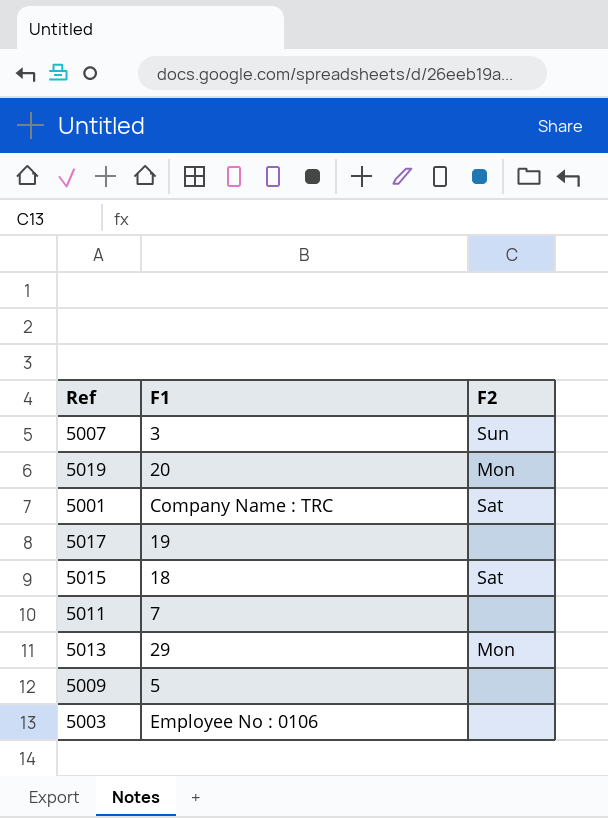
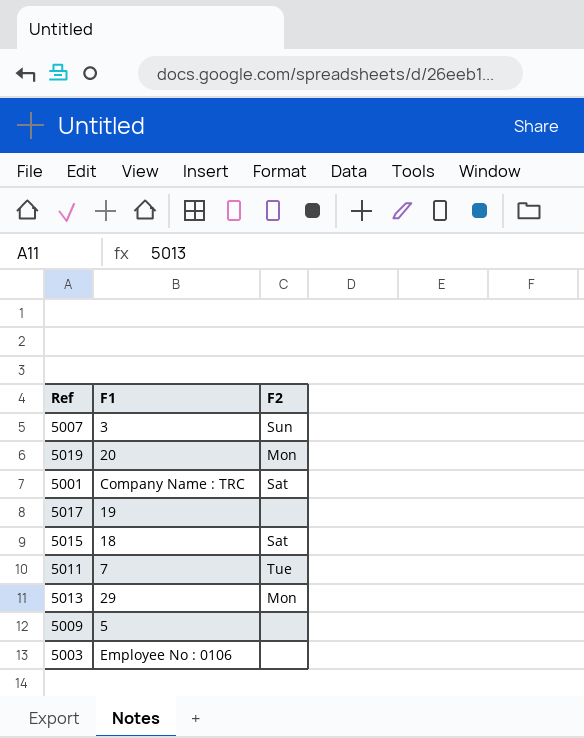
5011 | F2: none -> Tue

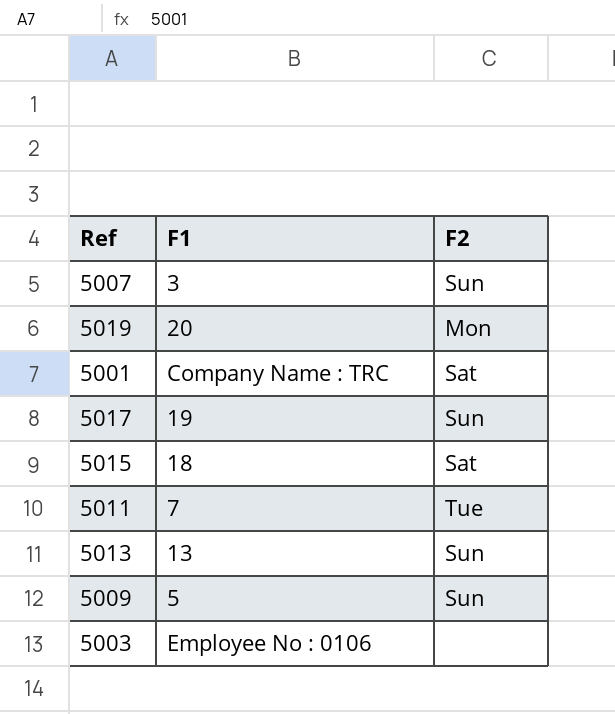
5017 | F2: none -> Sun
5013 | F1: 29 -> 13
5013 | F2: Mon -> Sun
5009 | F2: none -> Sun

